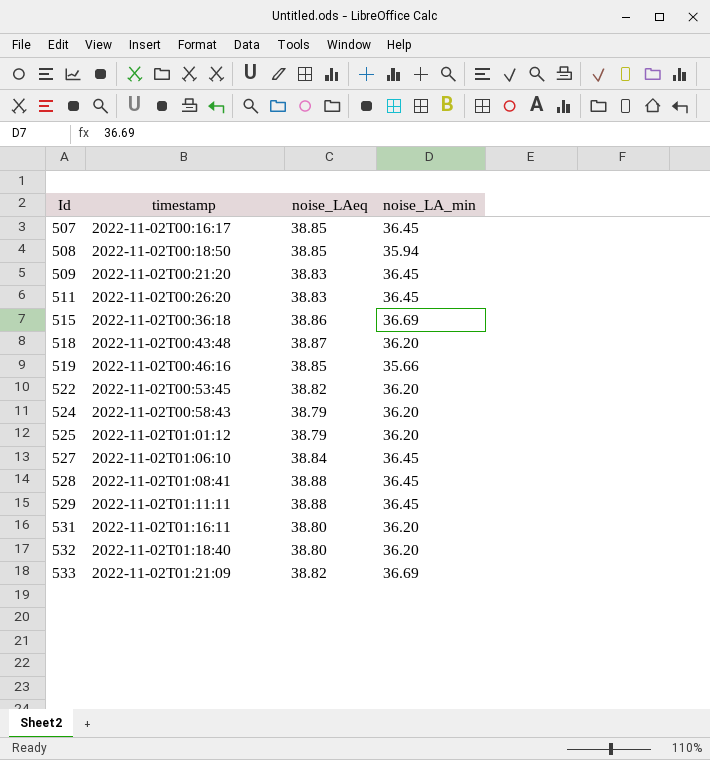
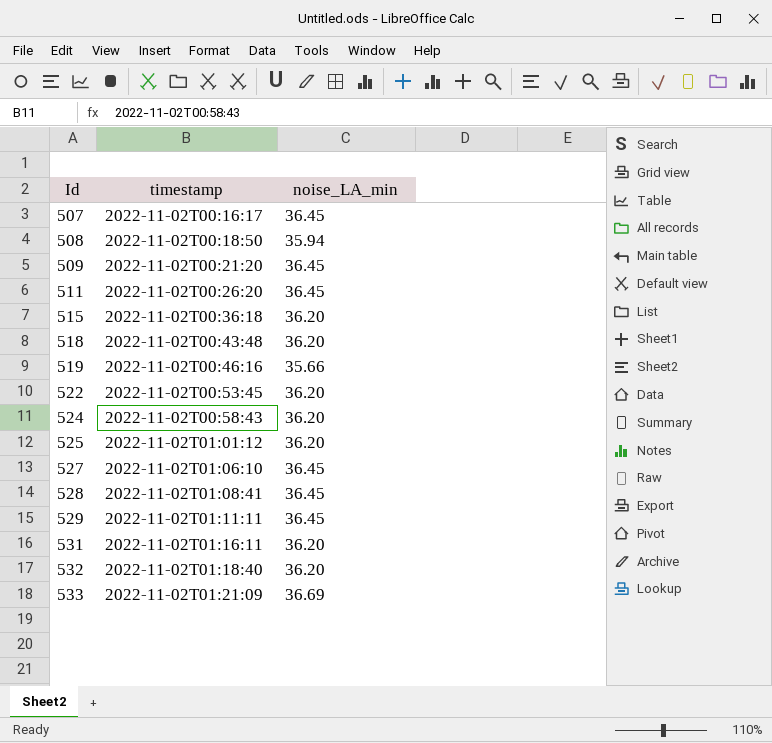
column noise_LAeq | position: 3 -> none
515 | noise_LA_min: 36.69 -> 36.20

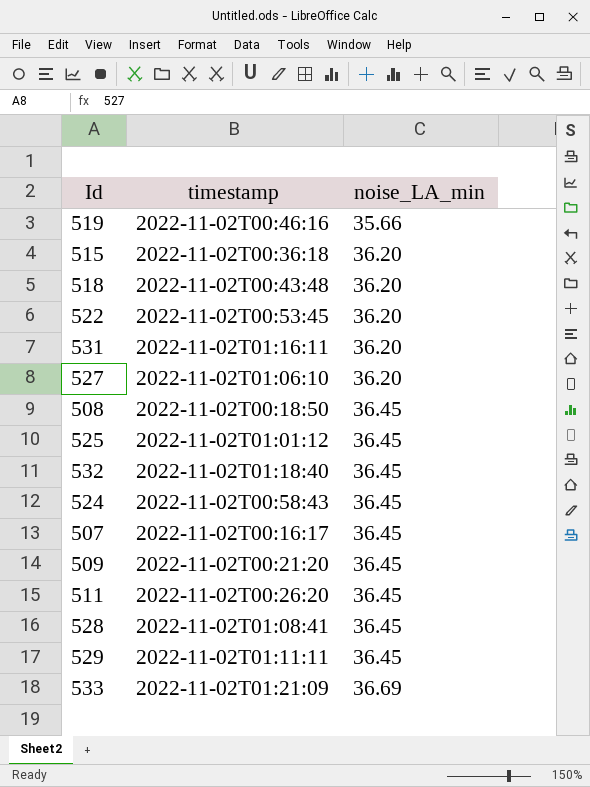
row order: Id ascending -> noise_LA_min ascending
527 | noise_LA_min: 36.45 -> 36.20
508 | noise_LA_min: 35.94 -> 36.45
525 | noise_LA_min: 36.20 -> 36.45
532 | noise_LA_min: 36.20 -> 36.45
524 | noise_LA_min: 36.20 -> 36.45

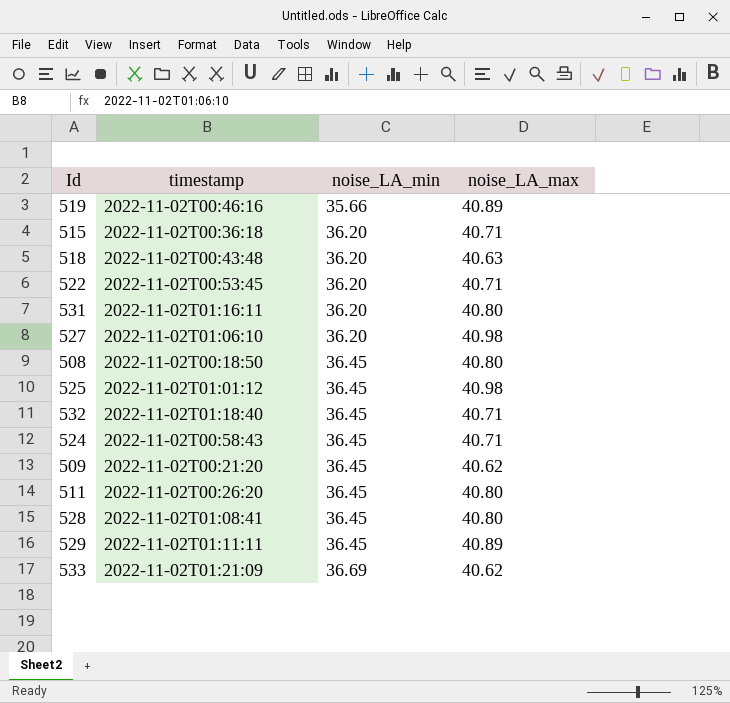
column noise_LA_max | position: none -> 4
row 507: 2022-11-02T00:16:17 | 36.45 -> none

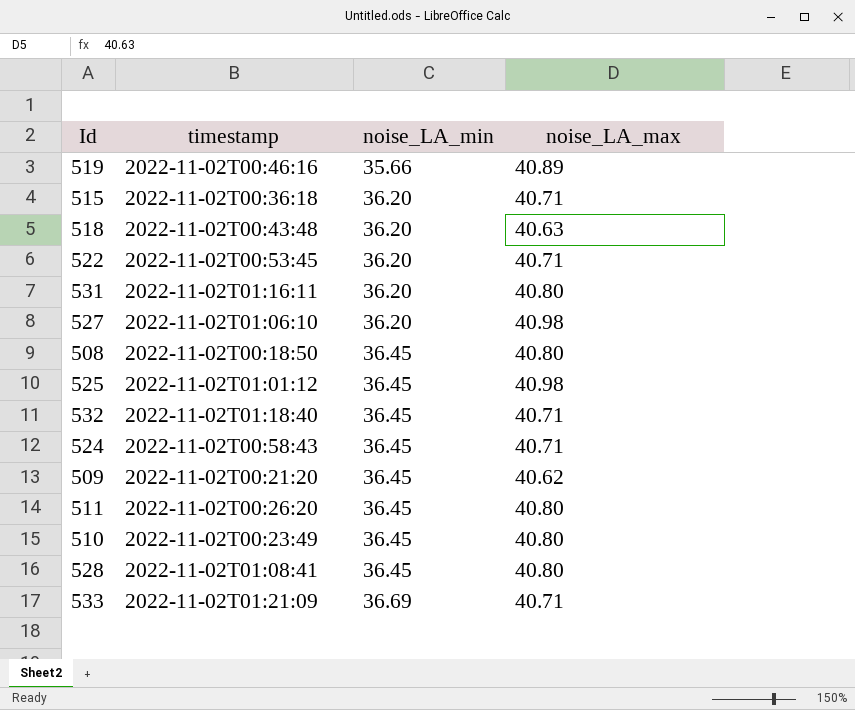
row 529: 2022-11-02T01:11:11 | 36.45 | 40.89 -> none
row 510: none -> 2022-11-02T00:23:49 | 36.45 | 40.80
533 | noise_LA_max: 40.62 -> 40.71

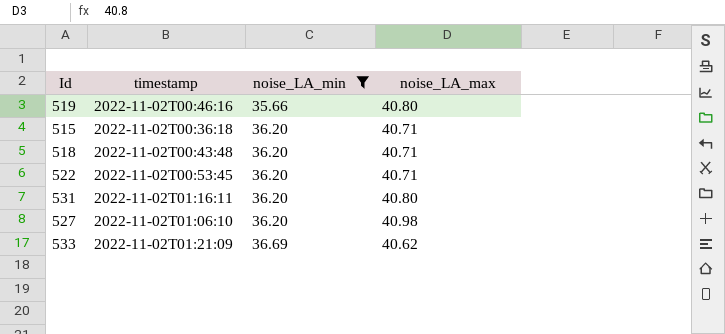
filter: none -> noise_LA_min != 36.45
519 | noise_LA_max: 40.89 -> 40.80
518 | noise_LA_max: 40.63 -> 40.71
533 | noise_LA_max: 40.71 -> 40.62

